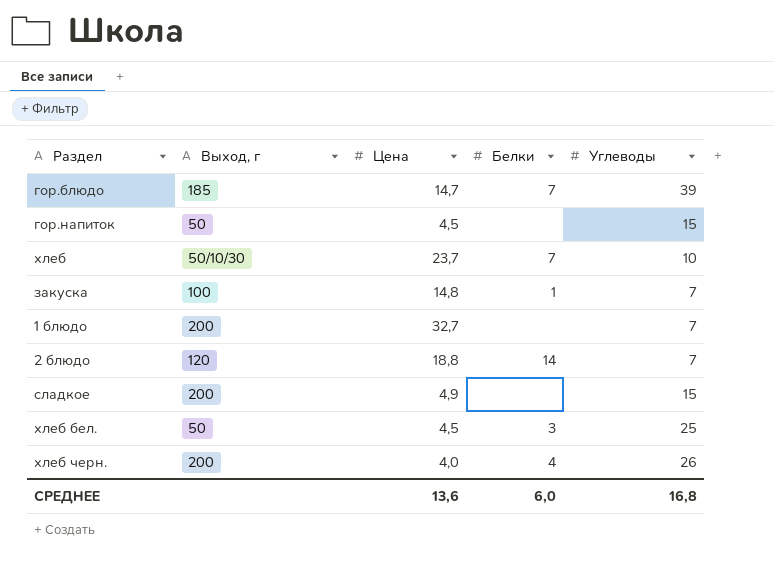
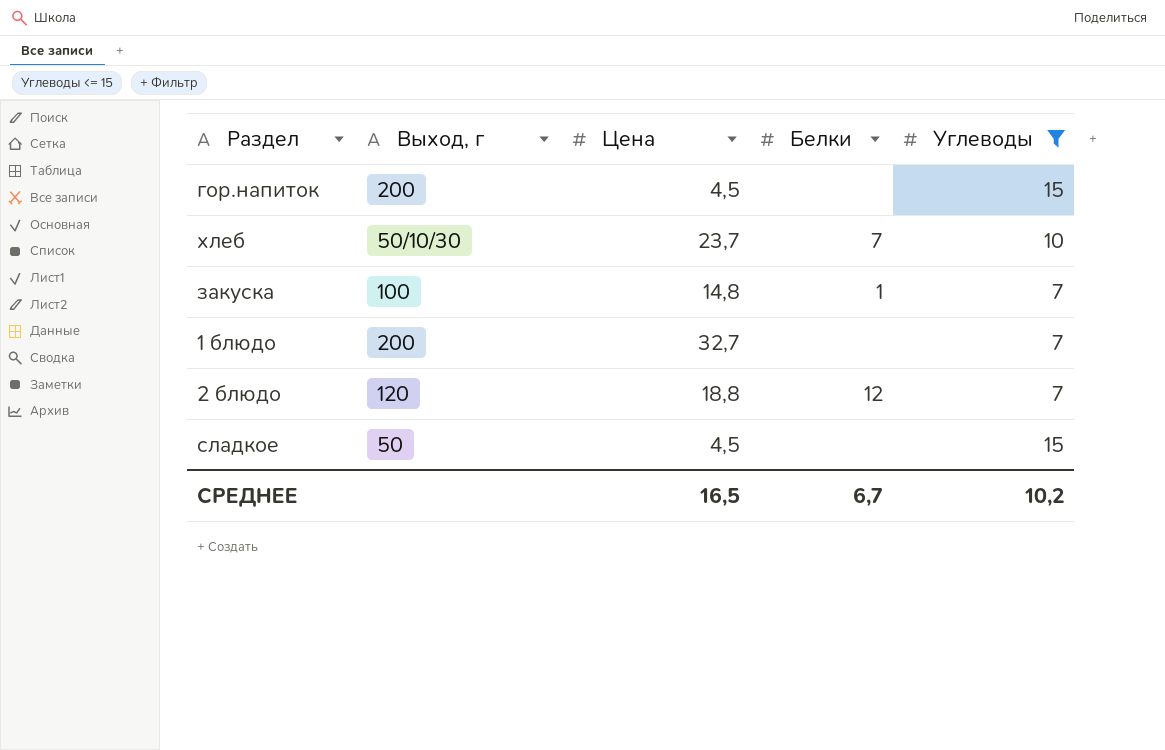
filter: none -> Углеводы <= 15
гор.напиток | Выход, г: 50 -> 200
2 блюдо | Белки: 14 -> 12
сладкое | Выход, г: 200 -> 50
сладкое | Цена: 4,9 -> 4,5
СРЕДНЕЕ | Цена: 13,6 -> 16,5
СРЕДНЕЕ | Белки: 6,0 -> 6,7
СРЕДНЕЕ | Углеводы: 16,8 -> 10,2

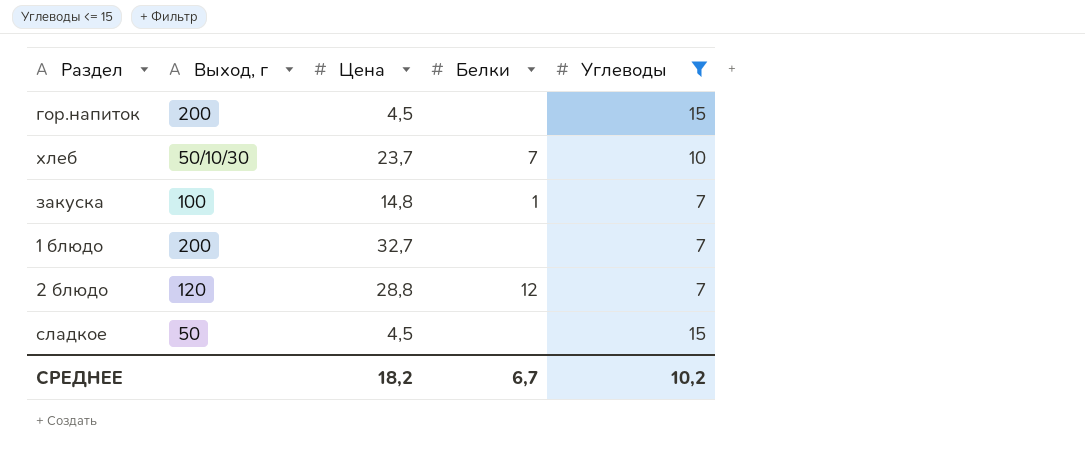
2 блюдо | Цена: 18,8 -> 28,8
СРЕДНЕЕ | Цена: 16,5 -> 18,2

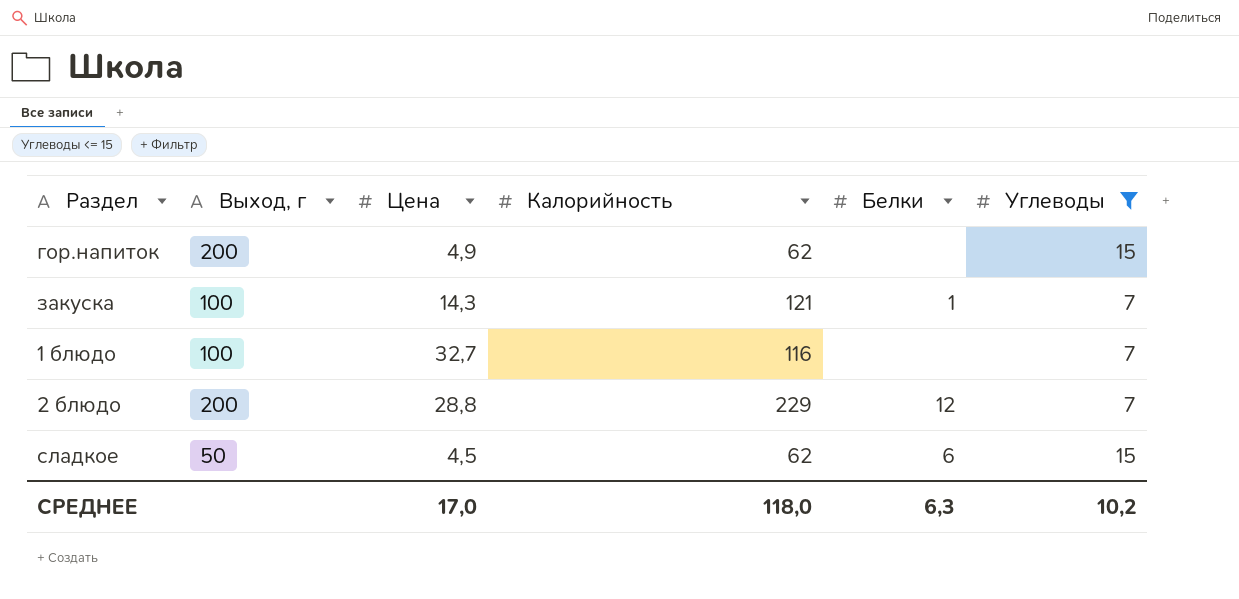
column Калорийность | position: none -> 4
row хлеб: 50/10/30 | 23,7 | 7 | 10 -> none
гор.напиток | Цена: 4,5 -> 4,9
закуска | Цена: 14,8 -> 14,3
1 блюдо | Выход, г: 200 -> 100
2 блюдо | Выход, г: 120 -> 200
сладкое | Белки: none -> 6
СРЕДНЕЕ | Цена: 18,2 -> 17,0
СРЕДНЕЕ | Белки: 6,7 -> 6,3

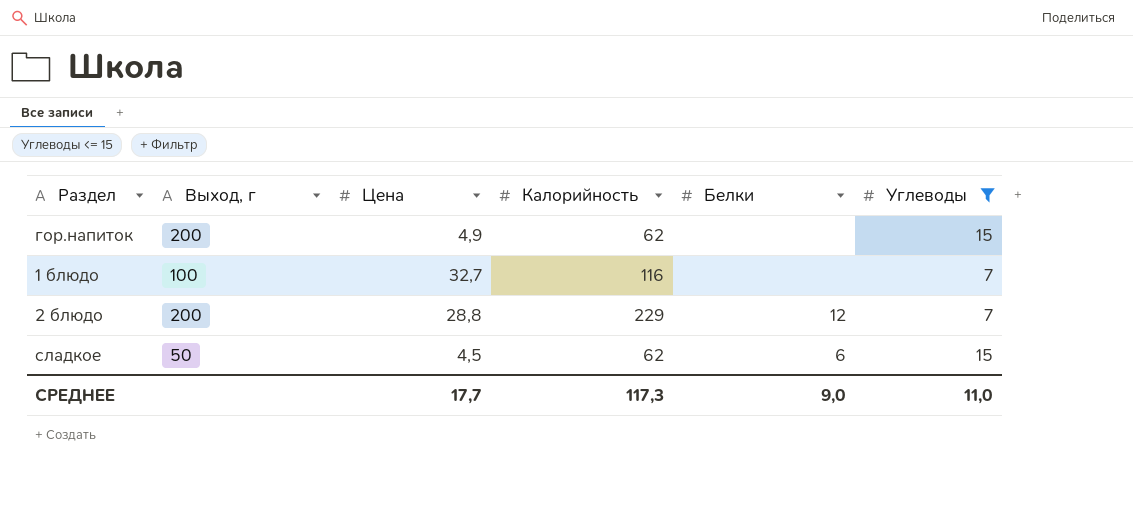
row закуска: 100 | 14,3 | 121 | 1 | 7 -> none
СРЕДНЕЕ | Цена: 17,0 -> 17,7
СРЕДНЕЕ | Калорийность: 118,0 -> 117,3
СРЕДНЕЕ | Белки: 6,3 -> 9,0
СРЕДНЕЕ | Углеводы: 10,2 -> 11,0

